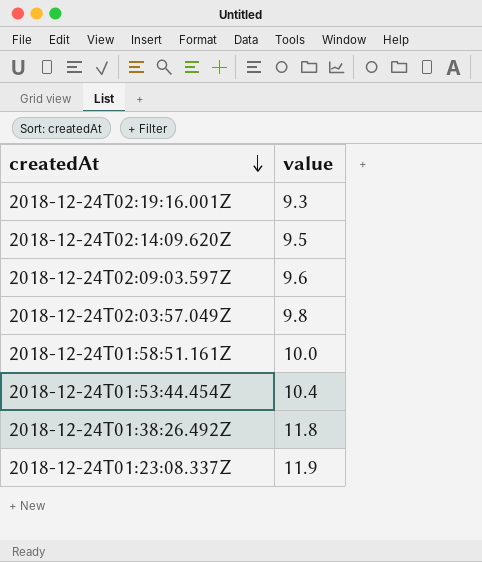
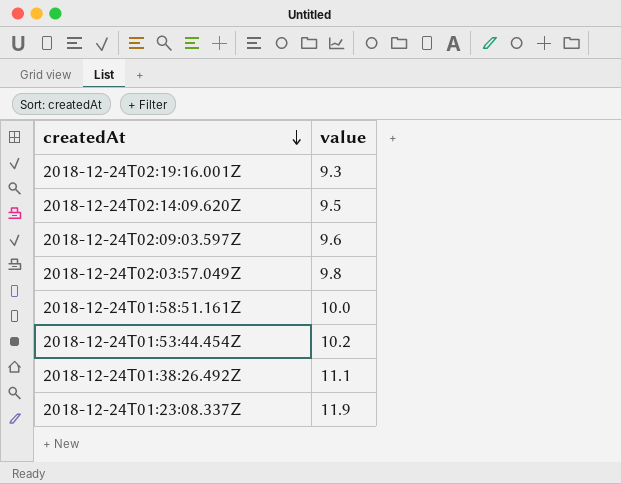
2018-12-24T01:53:44.454Z | value: 10.4 -> 10.2
2018-12-24T01:38:26.492Z | value: 11.8 -> 11.1

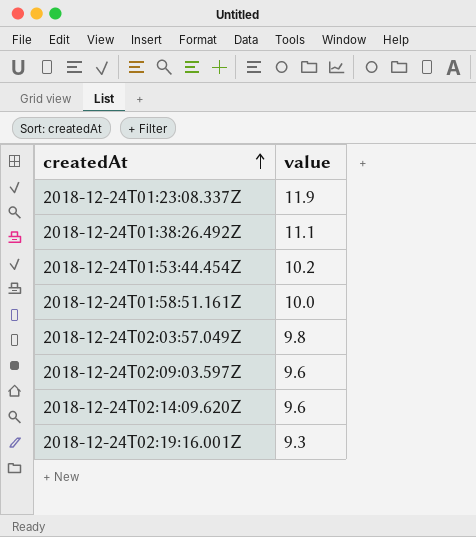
row order: createdAt descending -> createdAt ascending
2018-12-24T02:14:09.620Z | value: 9.5 -> 9.6

